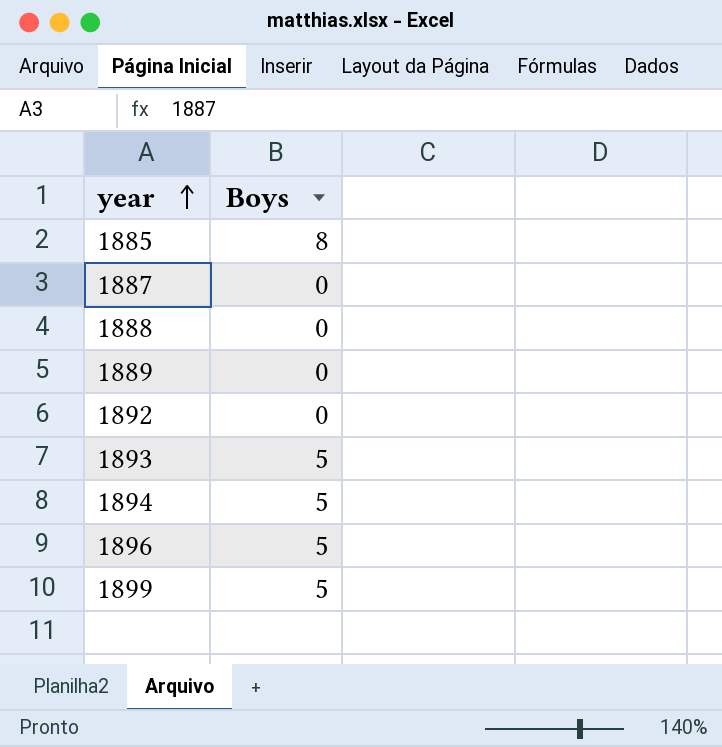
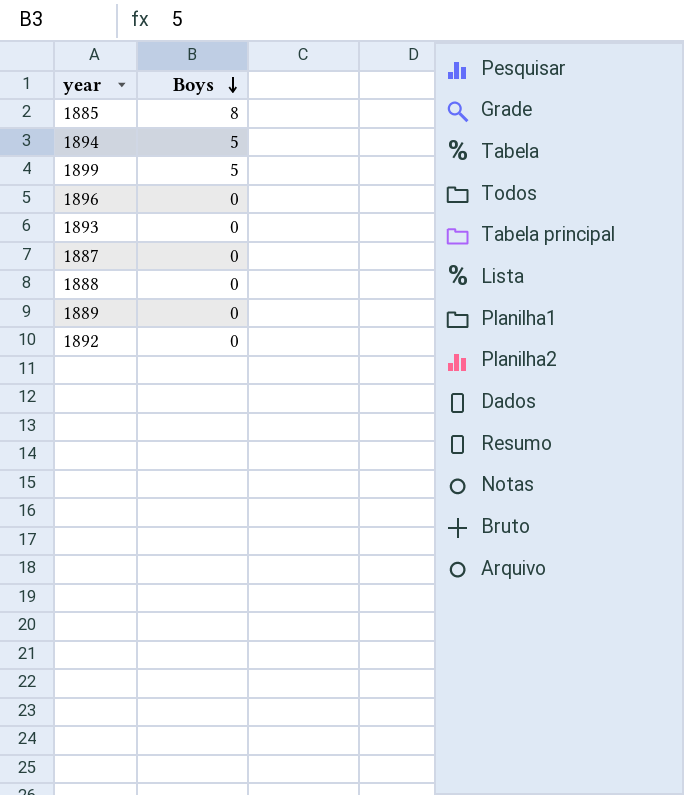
row order: year ascending -> Boys descending
1896 | Boys: 5 -> 0
1893 | Boys: 5 -> 0

